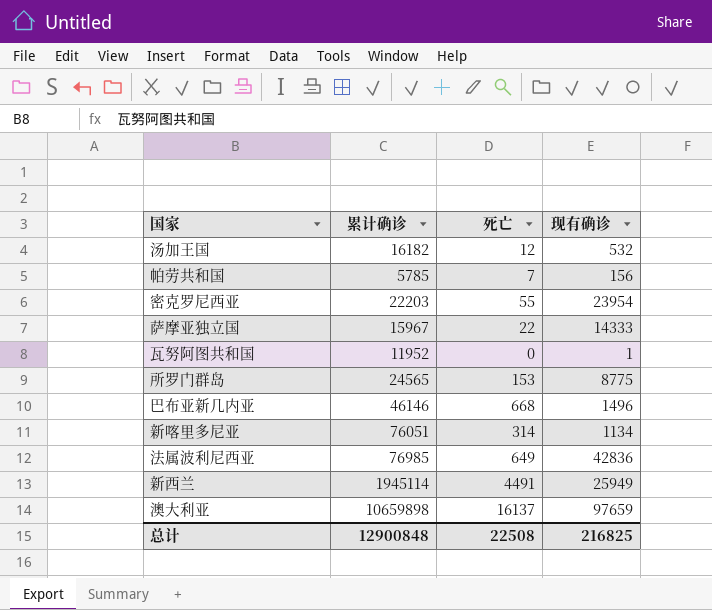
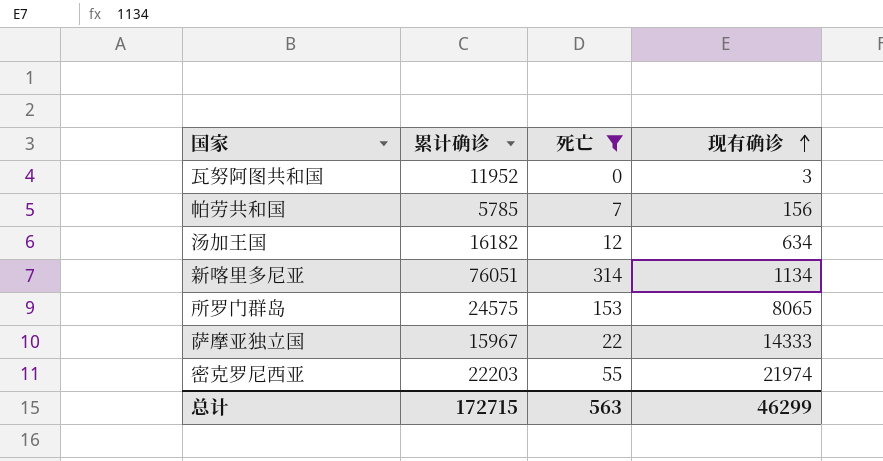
filter: none -> 死亡 <= 314
row order: none -> 现有确诊 ascending
瓦努阿图共和国 | 现有确诊: 1 -> 3
汤加王国 | 现有确诊: 532 -> 634
所罗门群岛 | 累计确诊: 24565 -> 24575
所罗门群岛 | 现有确诊: 8775 -> 8065
密克罗尼西亚 | 现有确诊: 23954 -> 21974
总计 | 累计确诊: 12900848 -> 172715
总计 | 死亡: 22508 -> 563
总计 | 现有确诊: 216825 -> 46299

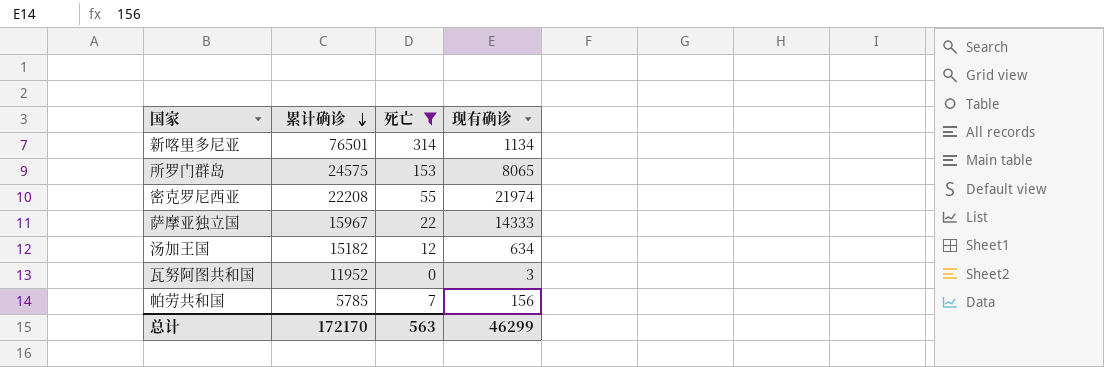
row order: 现有确诊 ascending -> 累计确诊 descending
新喀里多尼亚 | 累计确诊: 76051 -> 76501
密克罗尼西亚 | 累计确诊: 22203 -> 22208
汤加王国 | 累计确诊: 16182 -> 15182
总计 | 累计确诊: 172715 -> 172170

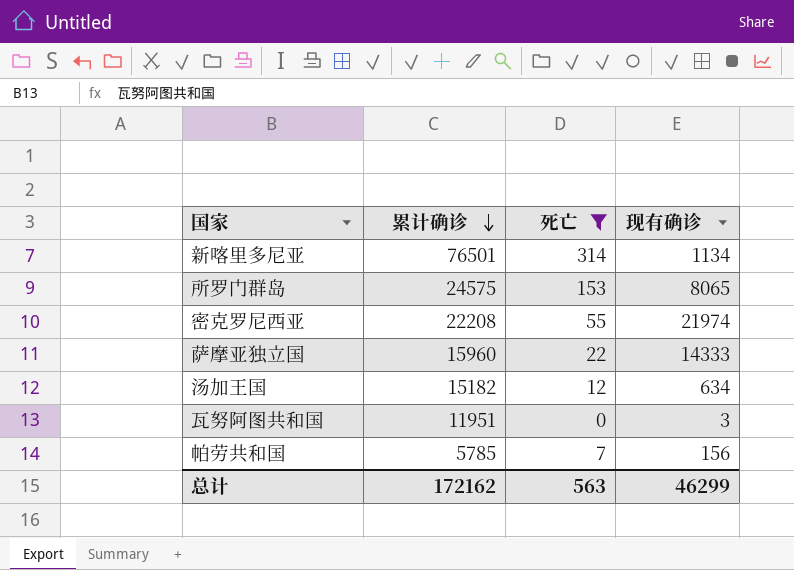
萨摩亚独立国 | 累计确诊: 15967 -> 15960
瓦努阿图共和国 | 累计确诊: 11952 -> 11951
总计 | 累计确诊: 172170 -> 172162

